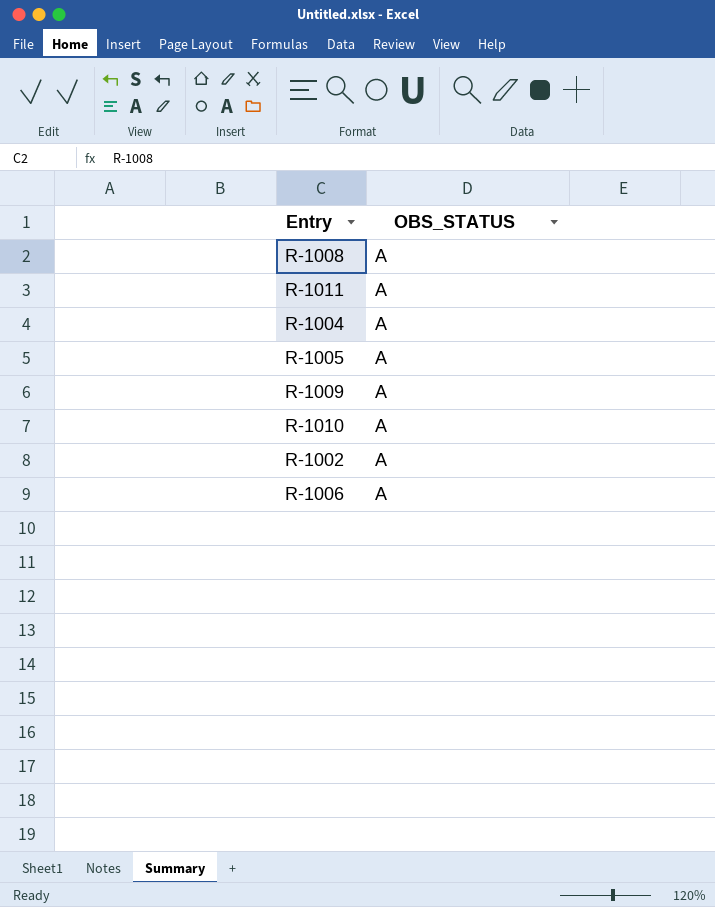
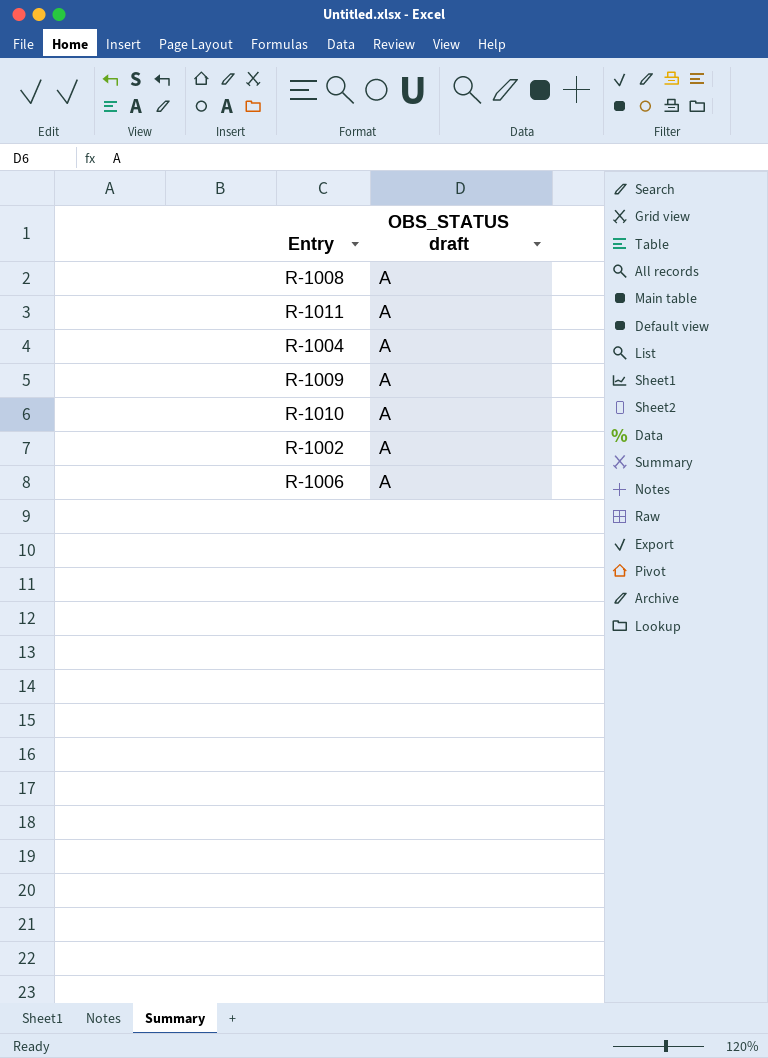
column name: OBS_STATUS -> OBS_STATUS draft
row R-1005: A -> none

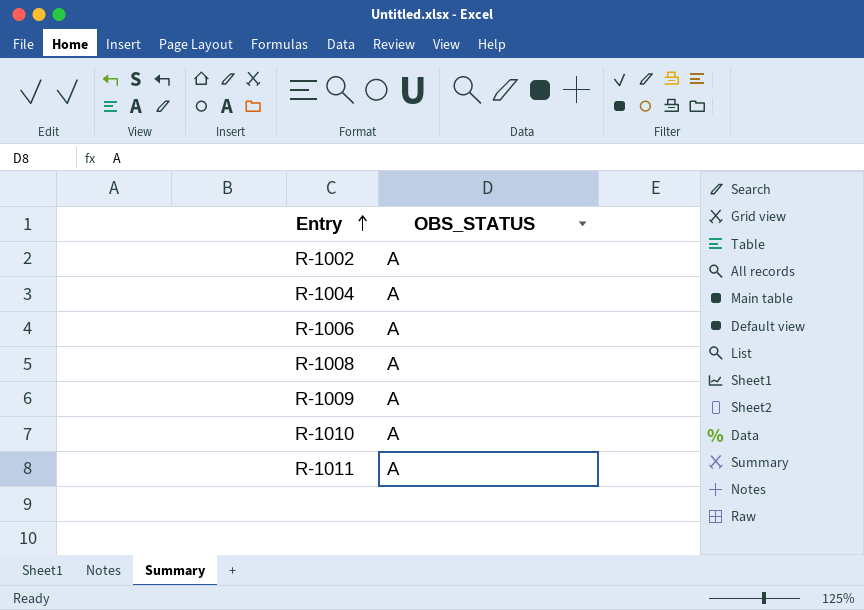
row order: none -> Entry ascending
column name: OBS_STATUS draft -> OBS_STATUS

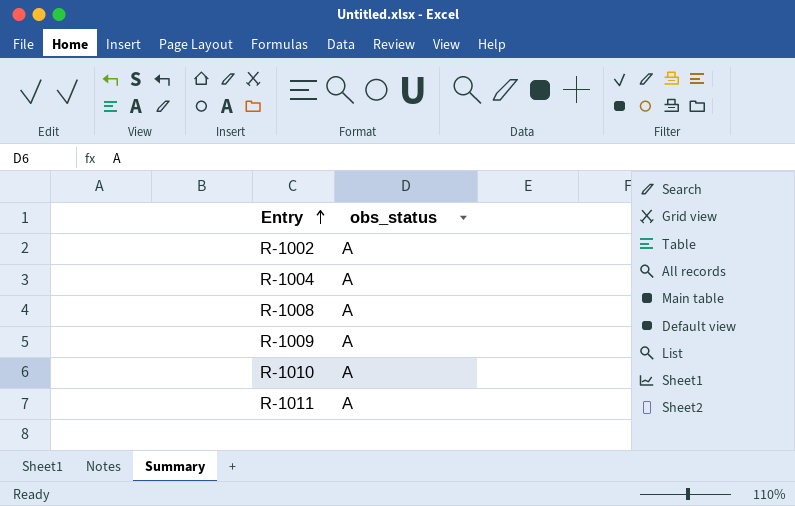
column name: OBS_STATUS -> obs_status
row R-1006: A -> none

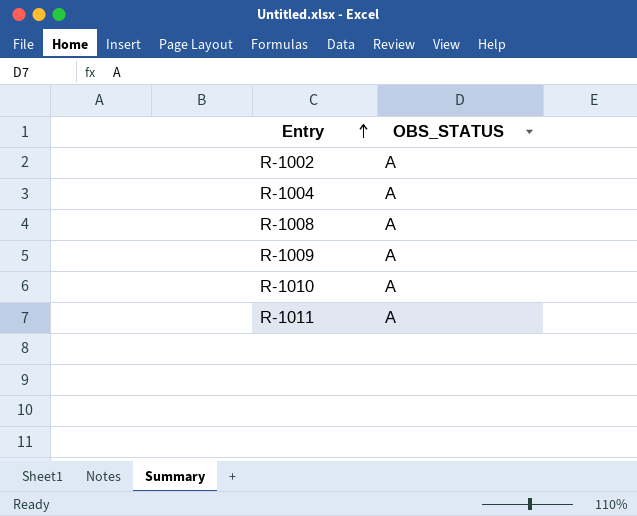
column name: obs_status -> OBS_STATUS

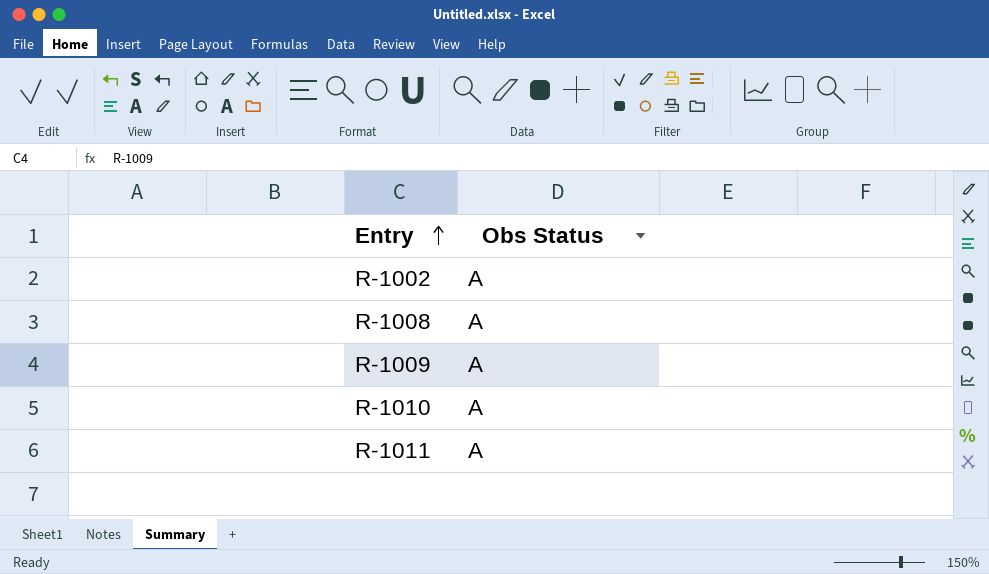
column name: OBS_STATUS -> Obs Status
row R-1004: A -> none

